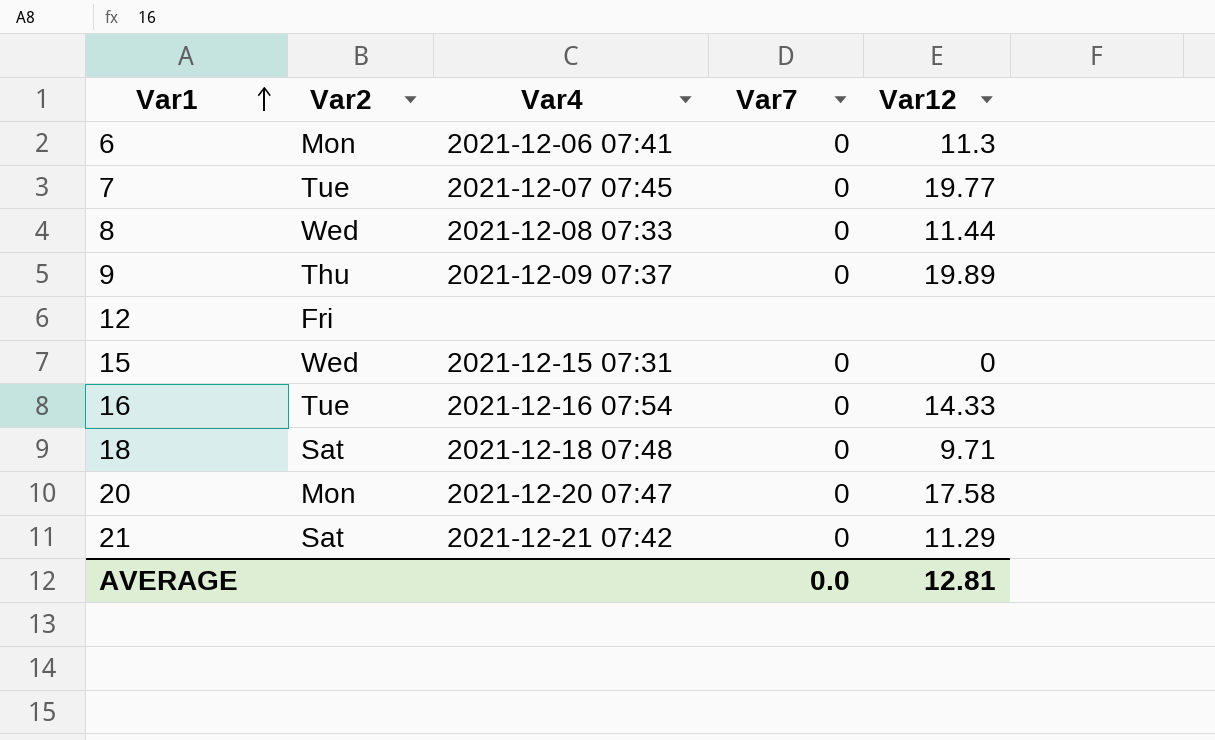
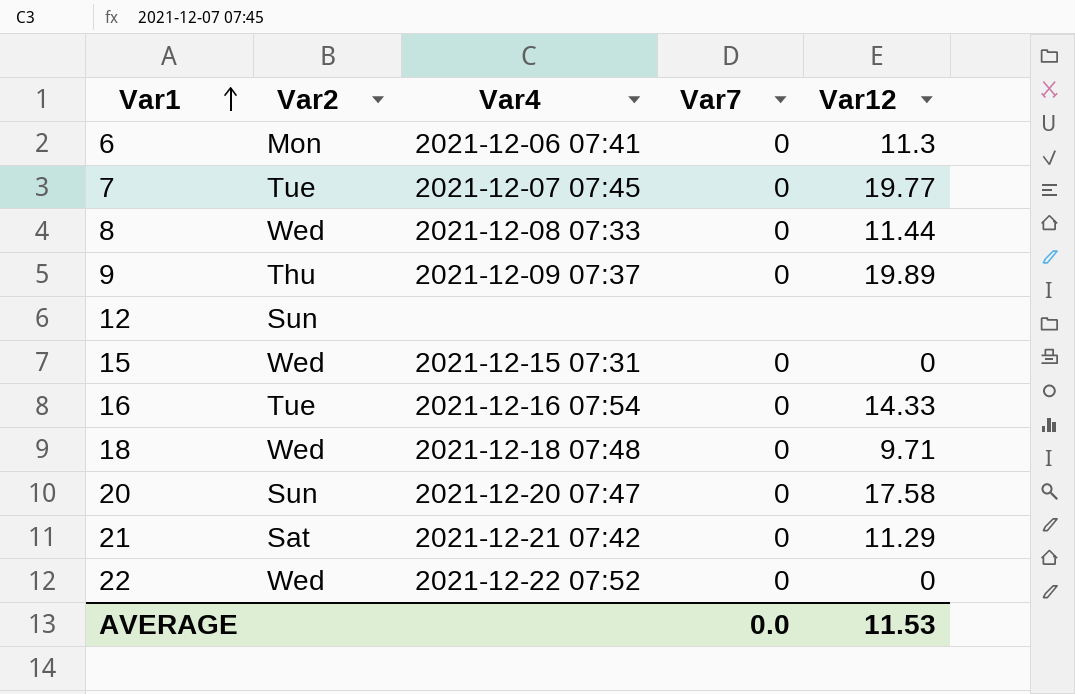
12 | Var2: Fri -> Sun
18 | Var2: Sat -> Wed
20 | Var2: Mon -> Sun
row 22: none -> Wed | 2021-12-22 07:52 | 0 | 0
AVERAGE | Var12: 12.81 -> 11.53

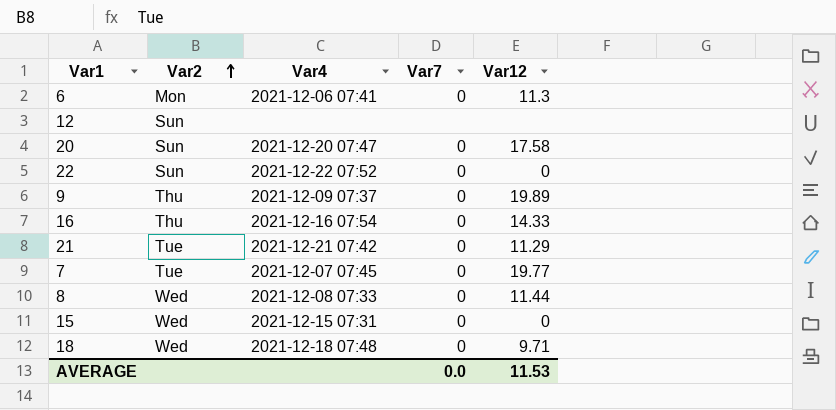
row order: Var1 ascending -> Var2 ascending
22 | Var2: Wed -> Sun
16 | Var2: Tue -> Thu
21 | Var2: Sat -> Tue

